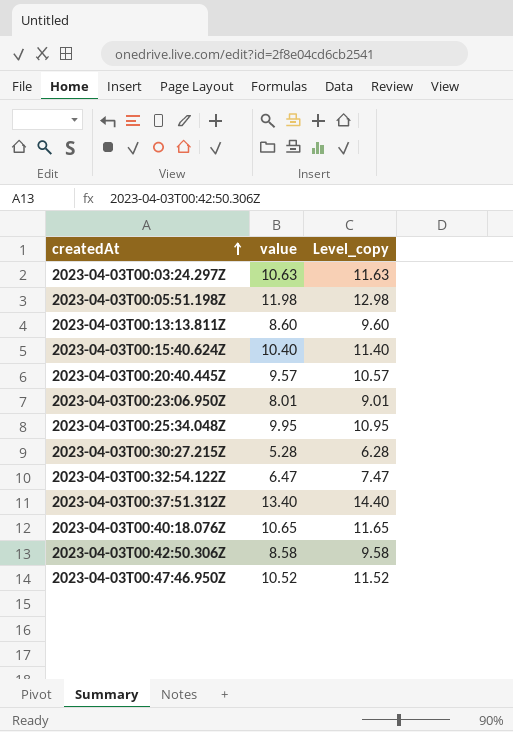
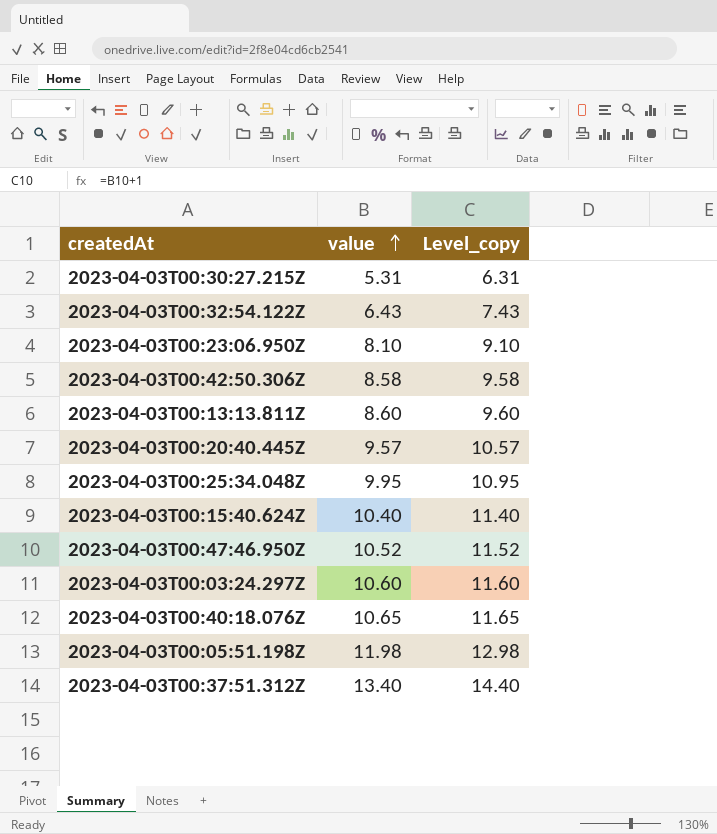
row order: createdAt ascending -> value ascending
2023-04-03T00:30:27.215Z | value: 5.28 -> 5.31
2023-04-03T00:30:27.215Z | Level_copy: 6.28 -> 6.31
2023-04-03T00:32:54.122Z | value: 6.47 -> 6.43
2023-04-03T00:32:54.122Z | Level_copy: 7.47 -> 7.43
2023-04-03T00:23:06.950Z | value: 8.01 -> 8.10
2023-04-03T00:23:06.950Z | Level_copy: 9.01 -> 9.10
2023-04-03T00:03:24.297Z | value: 10.63 -> 10.60
2023-04-03T00:03:24.297Z | Level_copy: 11.63 -> 11.60

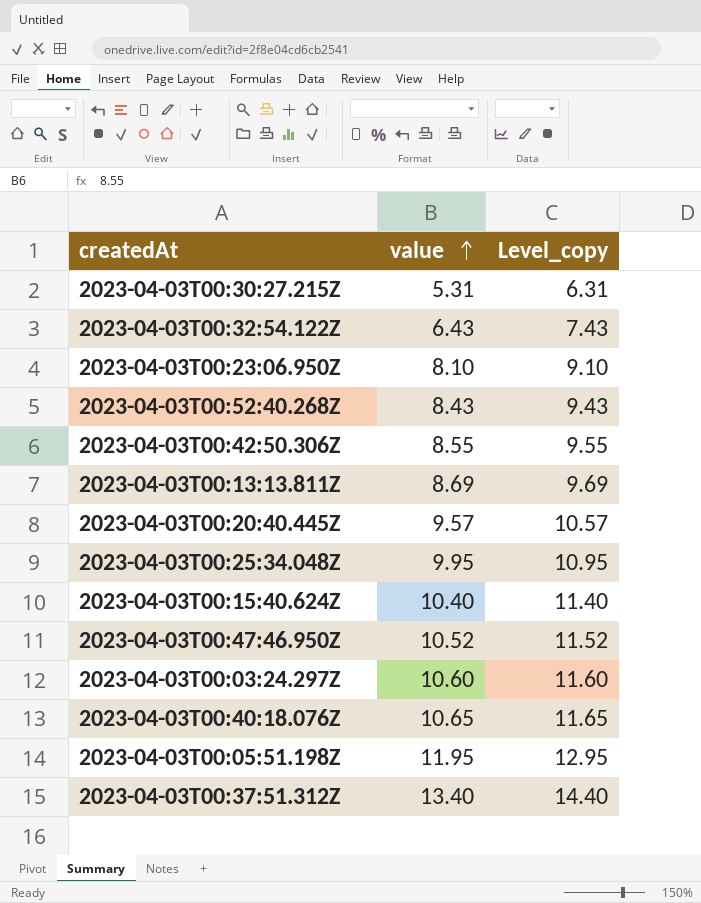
row 2023-04-03T00:52:40.268Z: none -> 8.43 | 9.43
2023-04-03T00:42:50.306Z | value: 8.58 -> 8.55
2023-04-03T00:42:50.306Z | Level_copy: 9.58 -> 9.55
2023-04-03T00:13:13.811Z | value: 8.60 -> 8.69
2023-04-03T00:13:13.811Z | Level_copy: 9.60 -> 9.69
2023-04-03T00:05:51.198Z | value: 11.98 -> 11.95
2023-04-03T00:05:51.198Z | Level_copy: 12.98 -> 12.95

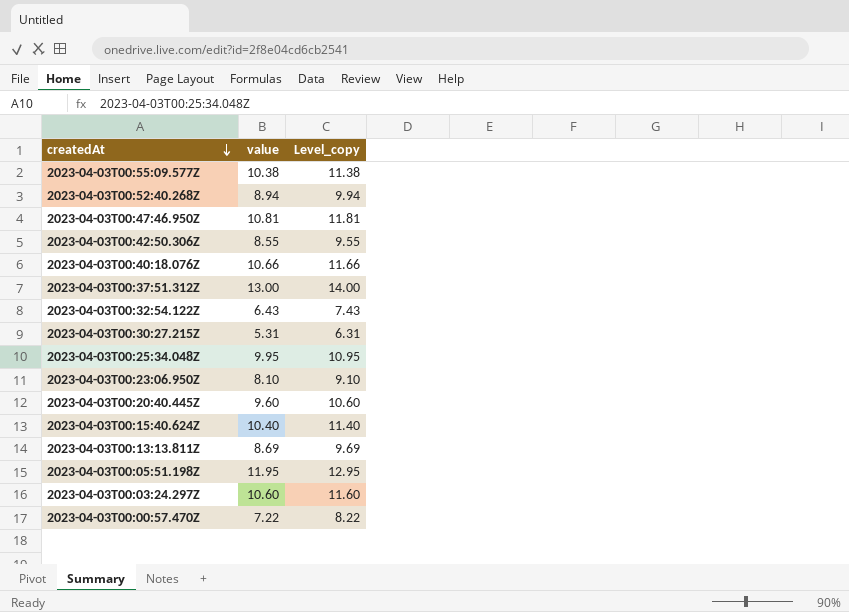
row order: value ascending -> createdAt descending
row 2023-04-03T00:55:09.577Z: none -> 10.38 | 11.38
2023-04-03T00:52:40.268Z | value: 8.43 -> 8.94
2023-04-03T00:52:40.268Z | Level_copy: 9.43 -> 9.94
2023-04-03T00:47:46.950Z | value: 10.52 -> 10.81
2023-04-03T00:47:46.950Z | Level_copy: 11.52 -> 11.81
2023-04-03T00:40:18.076Z | value: 10.65 -> 10.66
2023-04-03T00:40:18.076Z | Level_copy: 11.65 -> 11.66
2023-04-03T00:37:51.312Z | value: 13.40 -> 13.00
2023-04-03T00:37:51.312Z | Level_copy: 14.40 -> 14.00
2023-04-03T00:20:40.445Z | value: 9.57 -> 9.60
2023-04-03T00:20:40.445Z | Level_copy: 10.57 -> 10.60
row 2023-04-03T00:00:57.470Z: none -> 7.22 | 8.22

